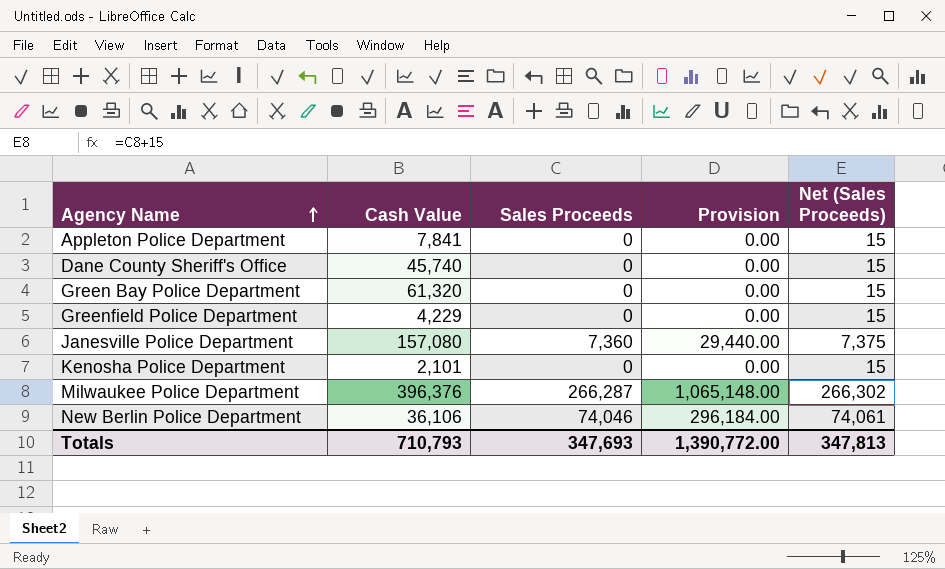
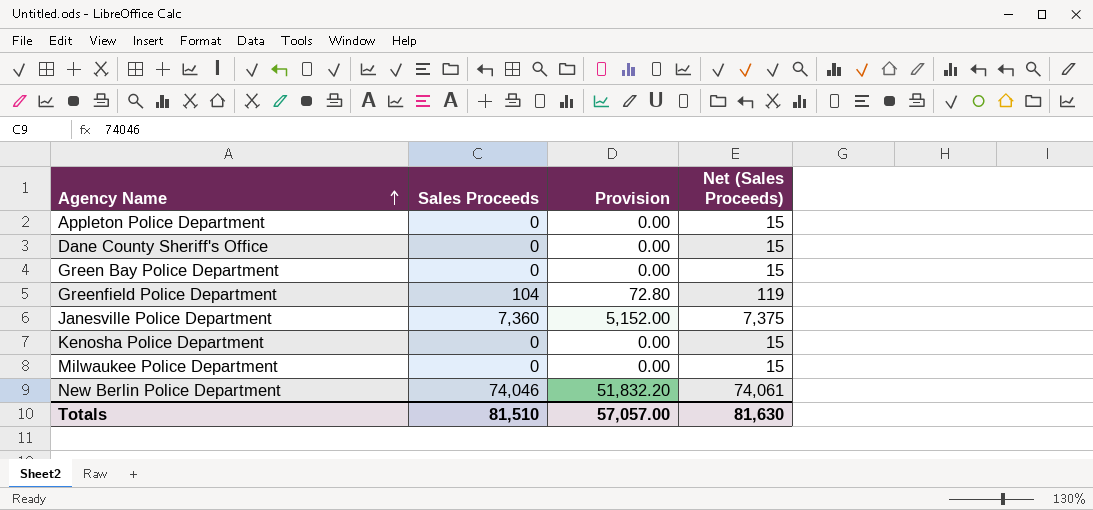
column Cash Value | position: 2 -> none
column Provision | formula: [Sales Proceeds] * 4 -> [Sales Proceeds] * 0.7
Greenfield Police Department | Sales Proceeds: 0 -> 104
Greenfield Police Department | Net (Sales Proceeds): 15 -> 119
Milwaukee Police Department | Sales Proceeds: 266,287 -> 0
Milwaukee Police Department | Net (Sales Proceeds): 266,302 -> 15
Totals | Sales Proceeds: 347,693 -> 81,510
Totals | Provision: 1,390,772.00 -> 57,057.00
Totals | Net (Sales Proceeds): 347,813 -> 81,630

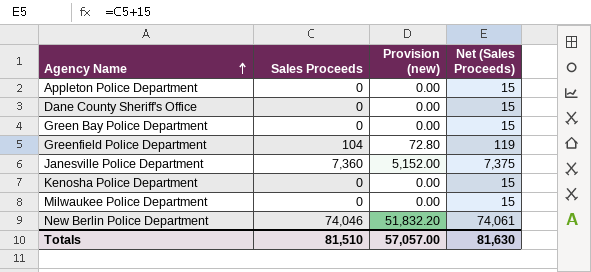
column name: Provision -> Provision (new)

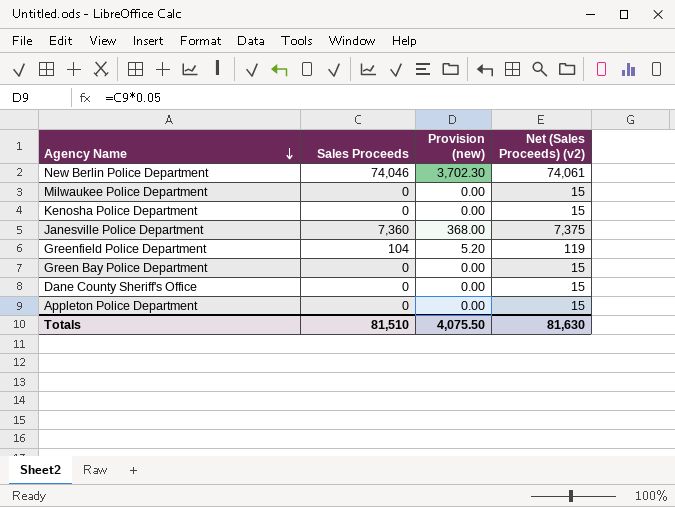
row order: Agency Name ascending -> Agency Name descending
column Provision (new) | formula: [Sales Proceeds] * 0.7 -> [Sales Proceeds] * 0.05
column name: Net (Sales Proceeds) -> Net (Sales Proceeds) (v2)
Totals | Provision (new): 57,057.00 -> 4,075.50

